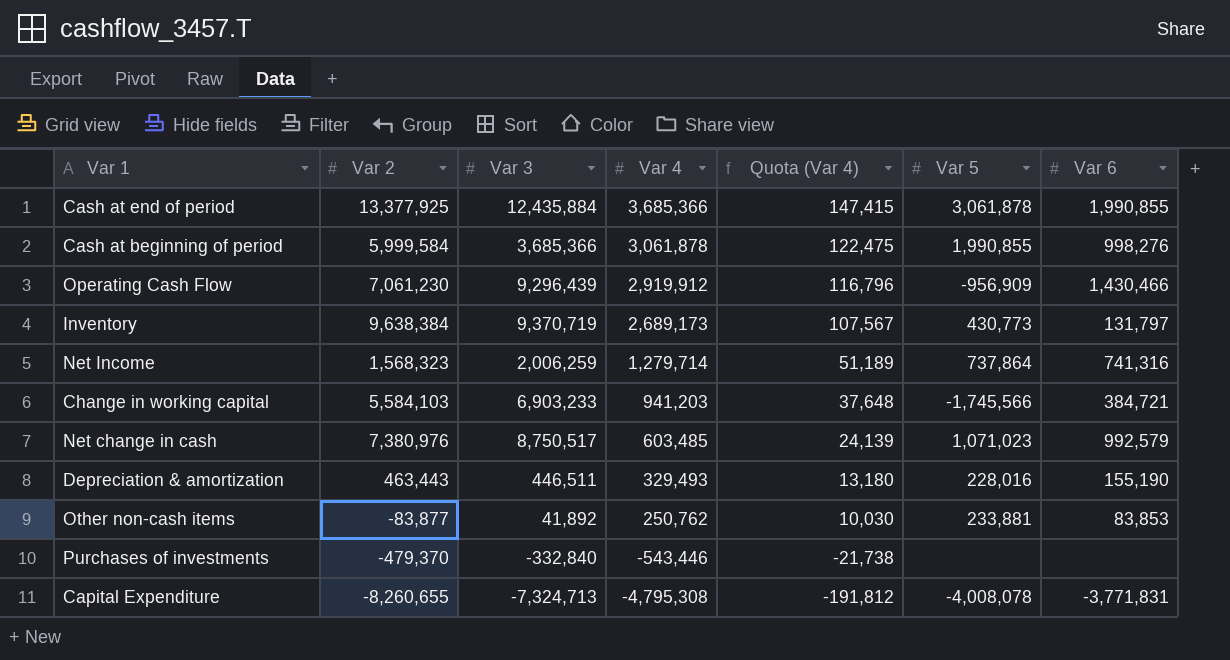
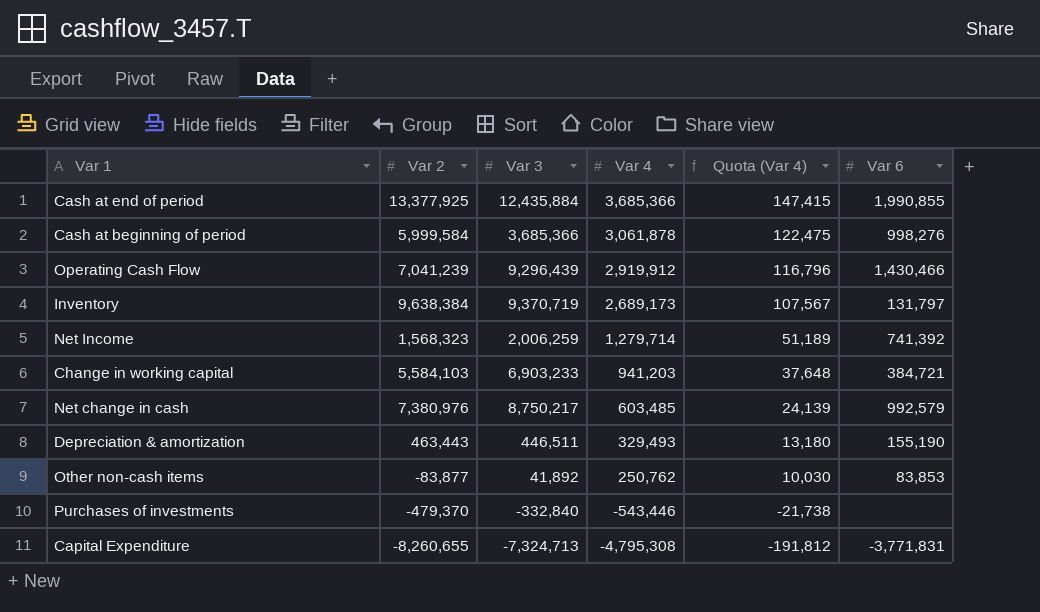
column Var 5 | position: 6 -> none
Operating Cash Flow | Var 2: 7,061,230 -> 7,041,239
Net Income | Var 6: 741,316 -> 741,392
Net change in cash | Var 3: 8,750,517 -> 8,750,217

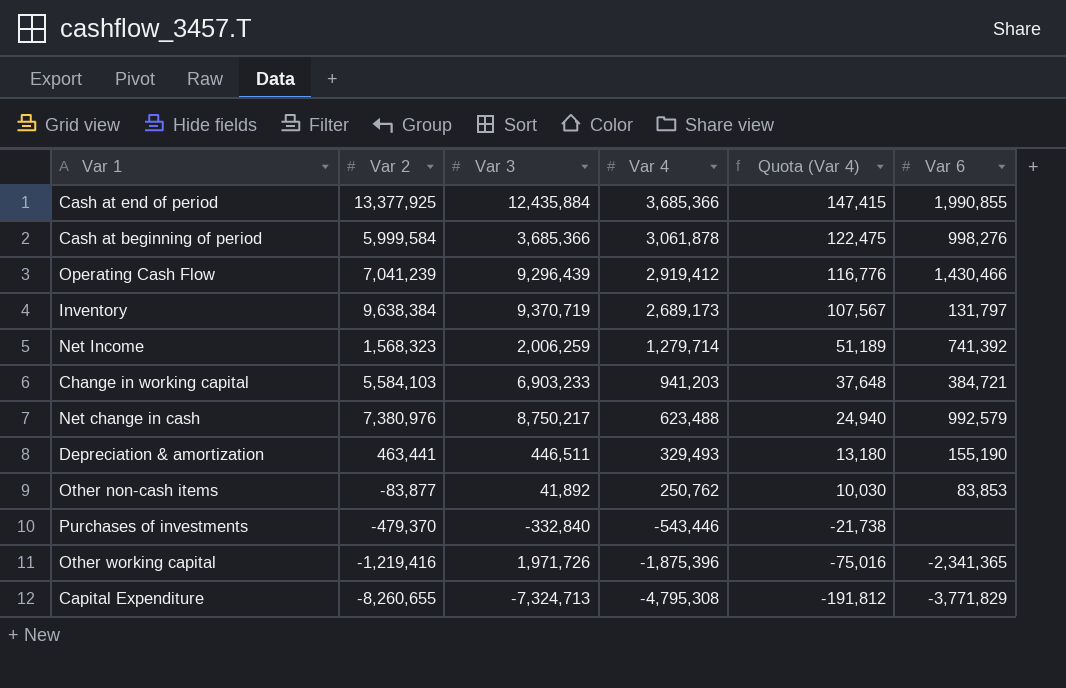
Operating Cash Flow | Var 4: 2,919,912 -> 2,919,412
Operating Cash Flow | Quota (Var 4): 116,796 -> 116,776
Net change in cash | Var 4: 603,485 -> 623,488
Net change in cash | Quota (Var 4): 24,139 -> 24,940
Depreciation & amortization | Var 2: 463,443 -> 463,441
row Other working capital: none -> -1,219,416 | 1,971,726 | -1,875,396 | -75,016 | -2,341,365
Capital Expenditure | Var 6: -3,771,831 -> -3,771,829

